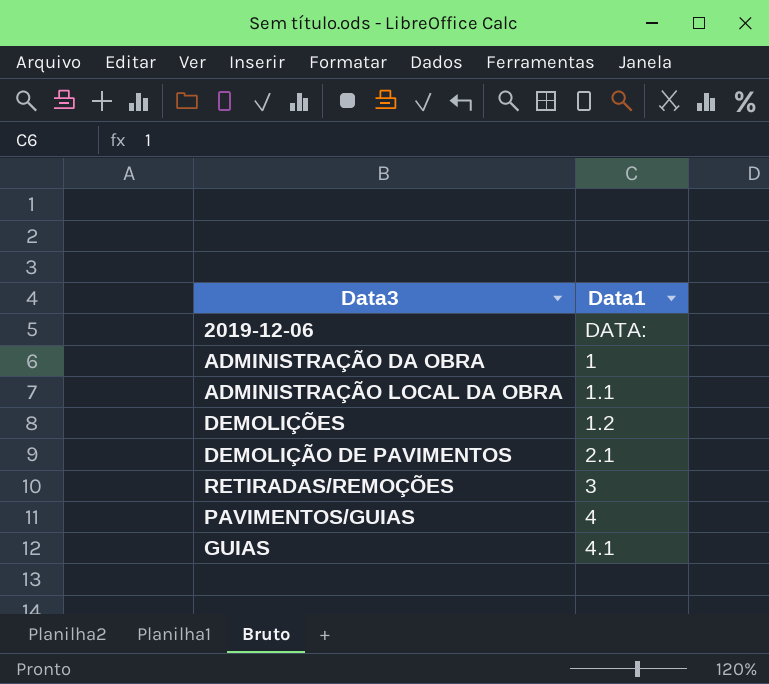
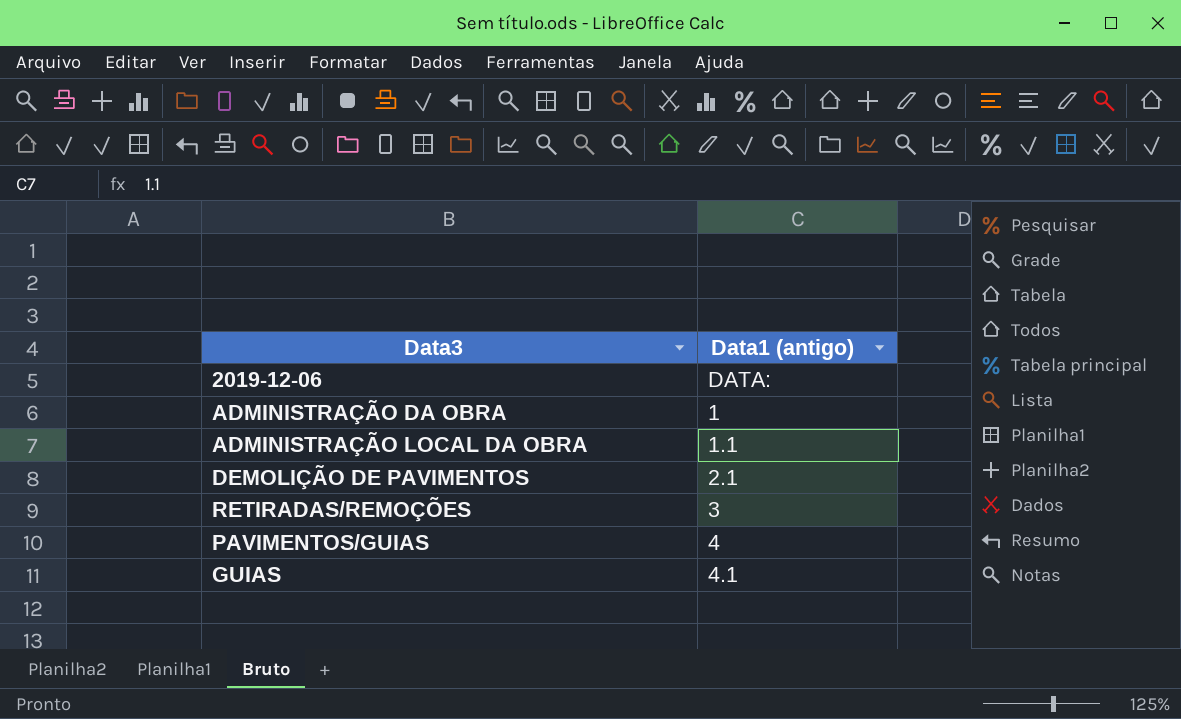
column name: Data1 -> Data1 (antigo)
row DEMOLIÇÕES: 1.2 -> none

